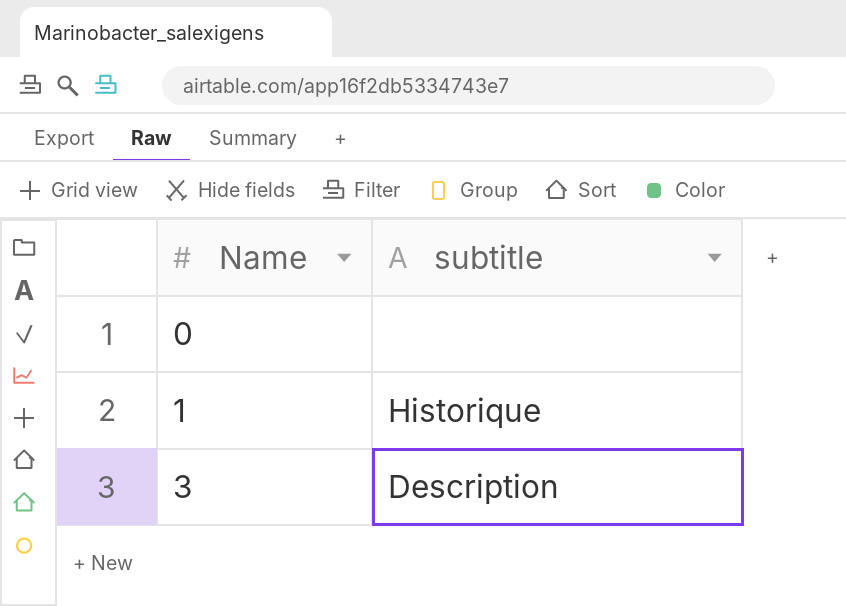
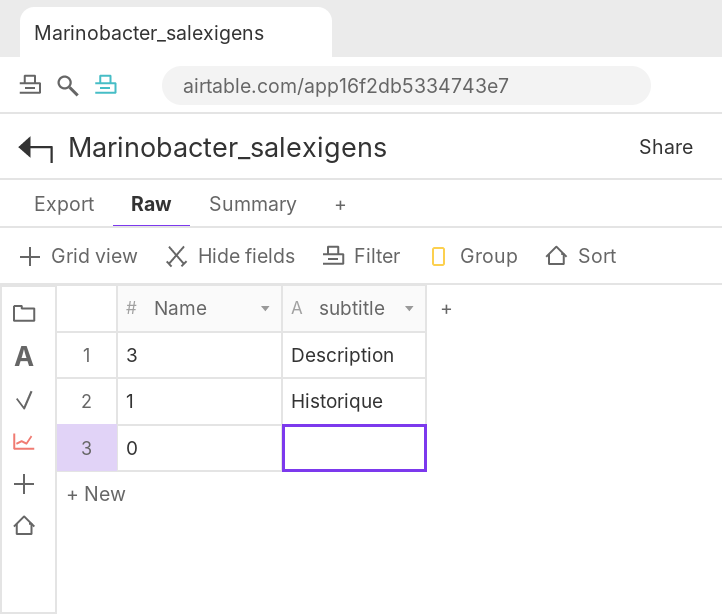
row order: Name ascending -> Name descending

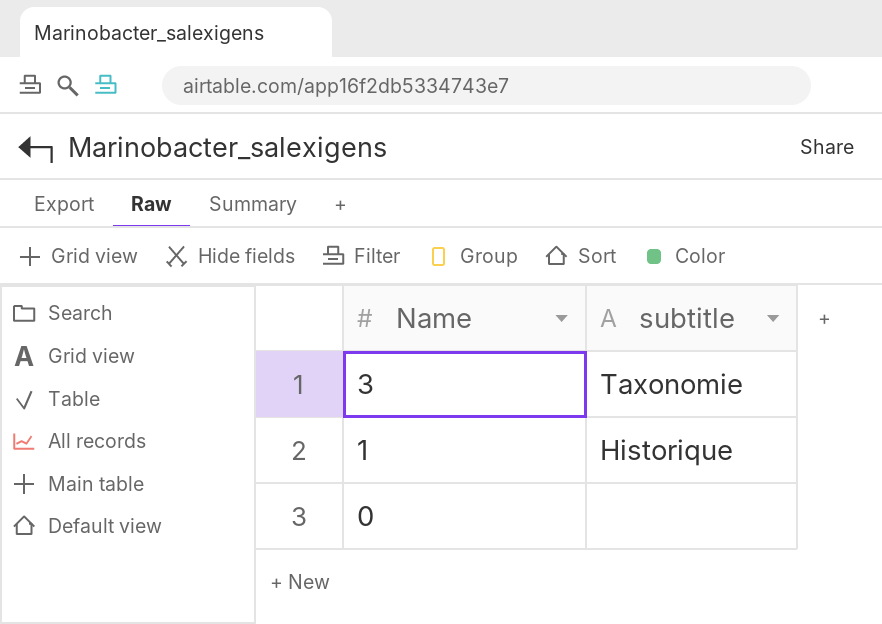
3 | subtitle: Description -> Taxonomie

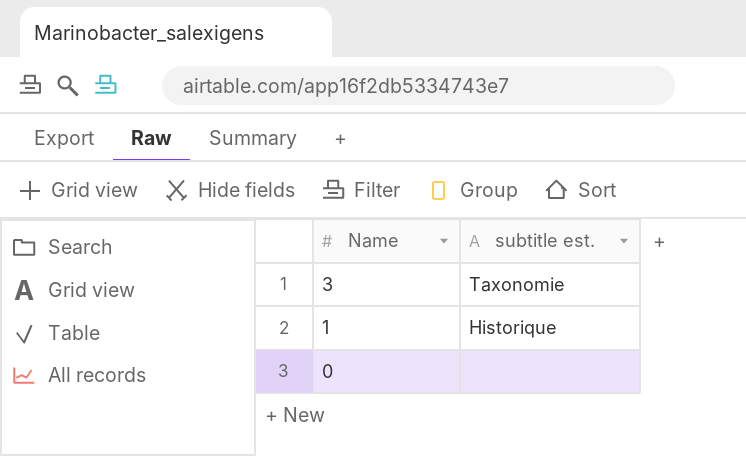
column name: subtitle -> subtitle est.

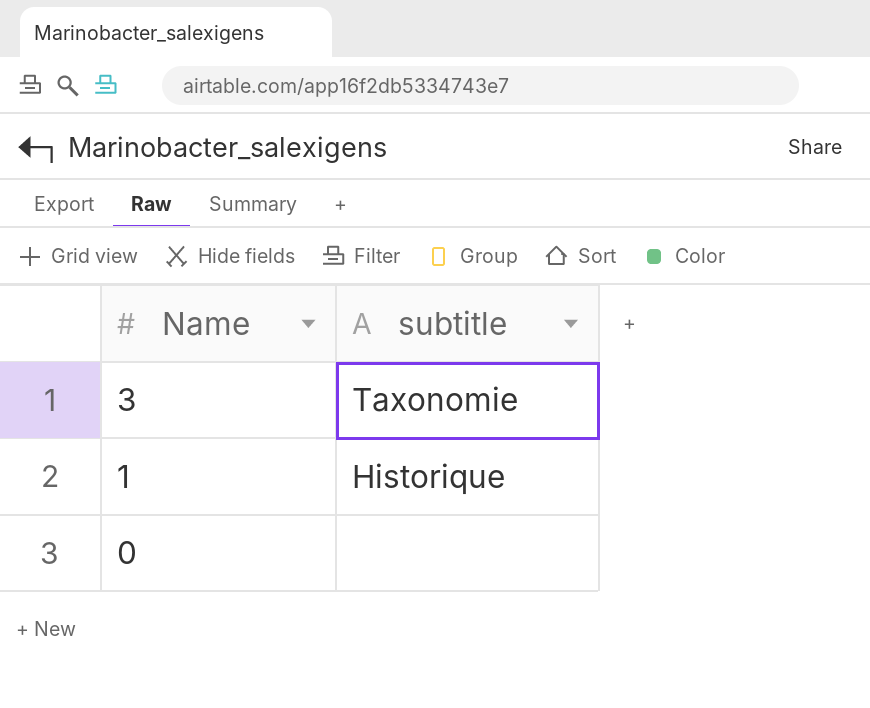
column name: subtitle est. -> subtitle

